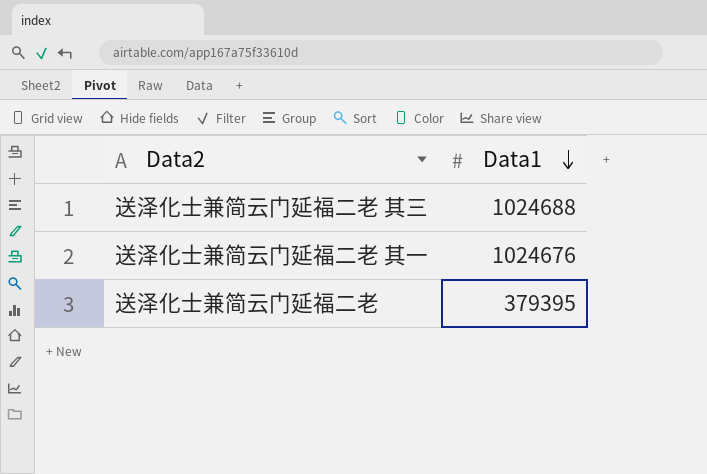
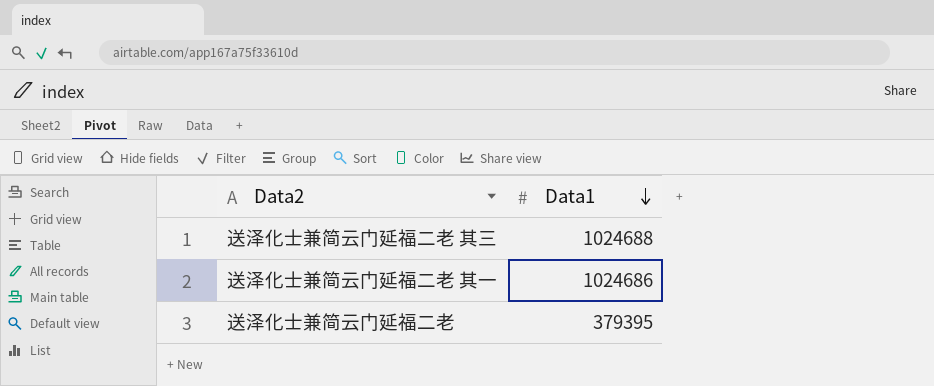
送泽化士兼简云门延福二老 其一 | Data1: 1024676 -> 1024686

